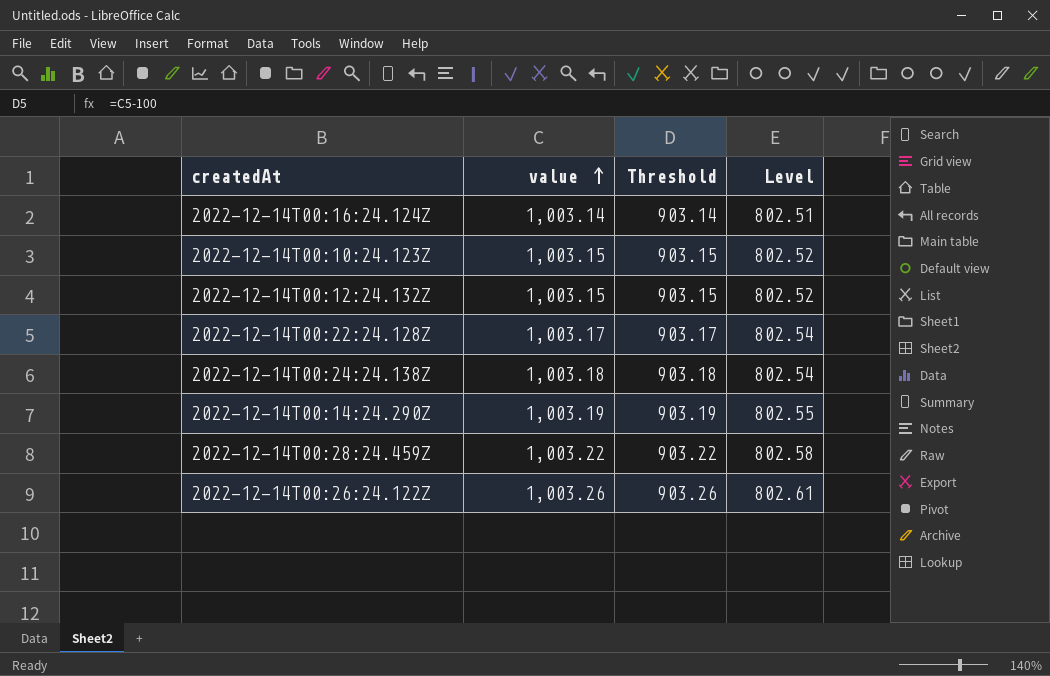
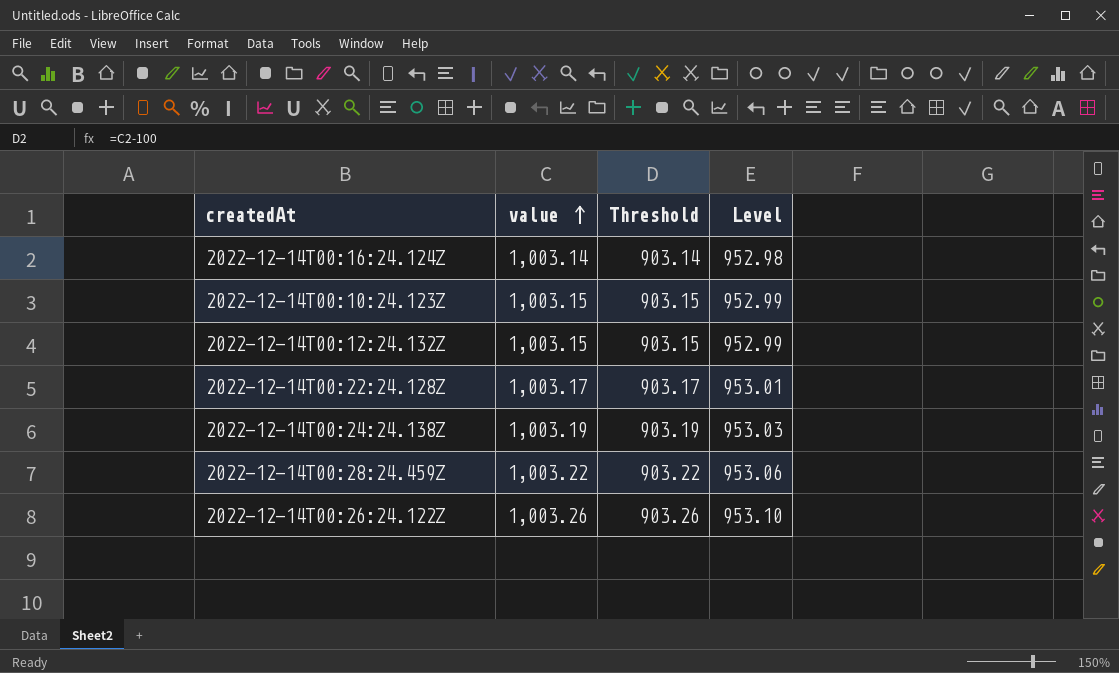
column Level | formula: [value] * 0.8 -> [value] * 0.95
row 2022-12-14T00:14:24.290Z: 1,003.19 | 903.19 | 802.55 -> none
2022-12-14T00:24:24.138Z | value: 1,003.18 -> 1,003.19
2022-12-14T00:24:24.138Z | Threshold: 903.18 -> 903.19

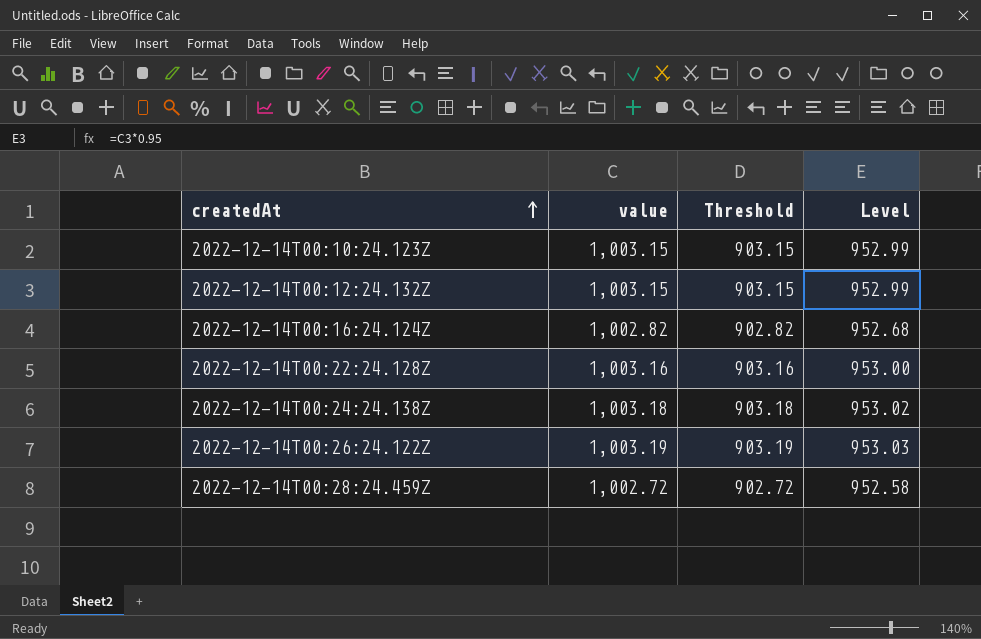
row order: value ascending -> createdAt ascending
2022-12-14T00:16:24.124Z | value: 1,003.14 -> 1,002.82
2022-12-14T00:16:24.124Z | Threshold: 903.14 -> 902.82
2022-12-14T00:16:24.124Z | Level: 952.98 -> 952.68
2022-12-14T00:22:24.128Z | value: 1,003.17 -> 1,003.16
2022-12-14T00:22:24.128Z | Threshold: 903.17 -> 903.16
2022-12-14T00:22:24.128Z | Level: 953.01 -> 953.00
2022-12-14T00:24:24.138Z | value: 1,003.19 -> 1,003.18
2022-12-14T00:24:24.138Z | Threshold: 903.19 -> 903.18
2022-12-14T00:24:24.138Z | Level: 953.03 -> 953.02
2022-12-14T00:26:24.122Z | value: 1,003.26 -> 1,003.19
2022-12-14T00:26:24.122Z | Threshold: 903.26 -> 903.19
2022-12-14T00:26:24.122Z | Level: 953.10 -> 953.03
2022-12-14T00:28:24.459Z | value: 1,003.22 -> 1,002.72
2022-12-14T00:28:24.459Z | Threshold: 903.22 -> 902.72
2022-12-14T00:28:24.459Z | Level: 953.06 -> 952.58

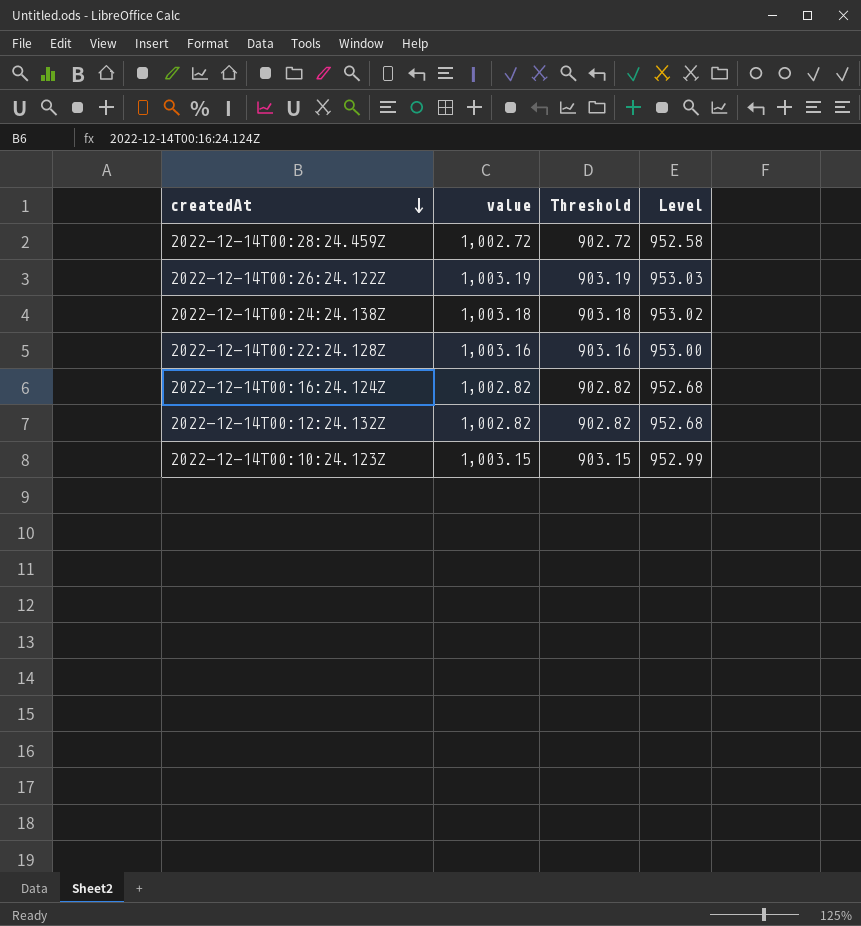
row order: createdAt ascending -> createdAt descending
2022-12-14T00:12:24.132Z | value: 1,003.15 -> 1,002.82
2022-12-14T00:12:24.132Z | Threshold: 903.15 -> 902.82
2022-12-14T00:12:24.132Z | Level: 952.99 -> 952.68

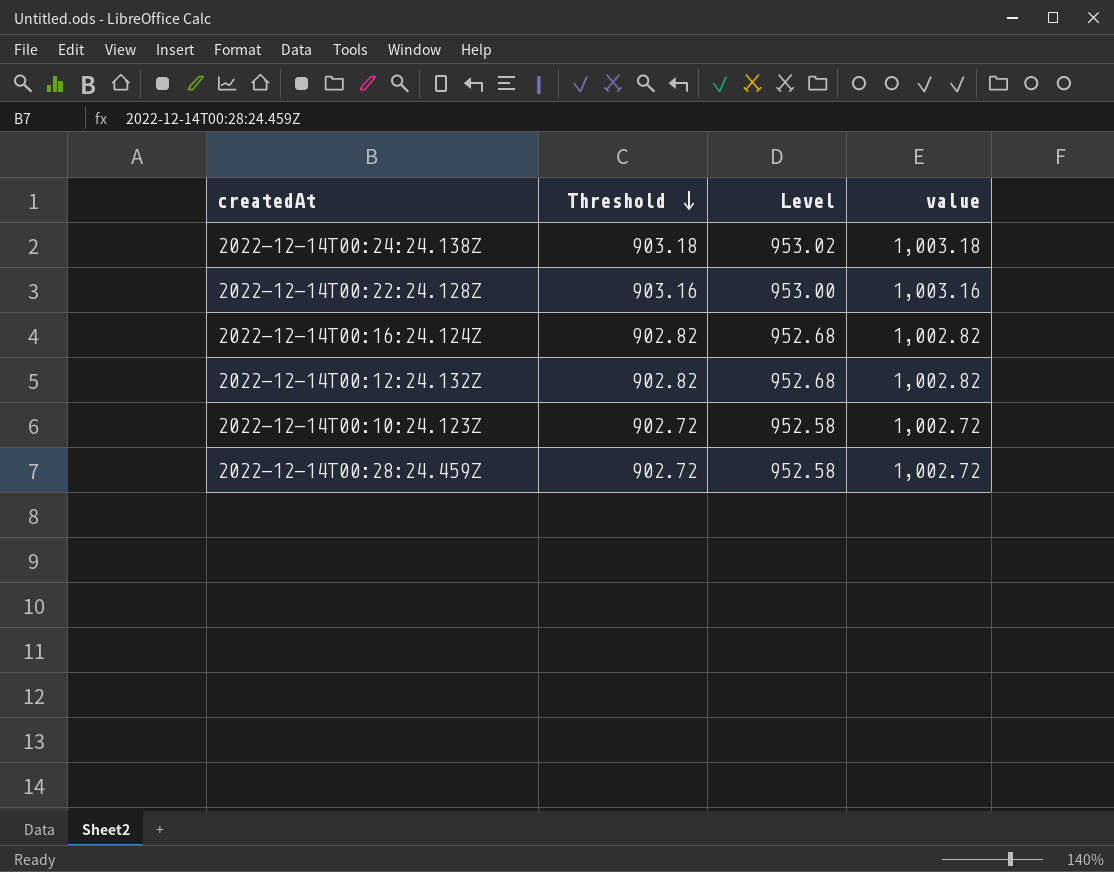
row order: createdAt descending -> Threshold descending
column value | position: 2 -> 4
row 2022-12-14T00:26:24.122Z: 1,003.19 | 903.19 | 953.03 -> none
2022-12-14T00:10:24.123Z | Threshold: 903.15 -> 902.72
2022-12-14T00:10:24.123Z | Level: 952.99 -> 952.58
2022-12-14T00:10:24.123Z | value: 1,003.15 -> 1,002.72

